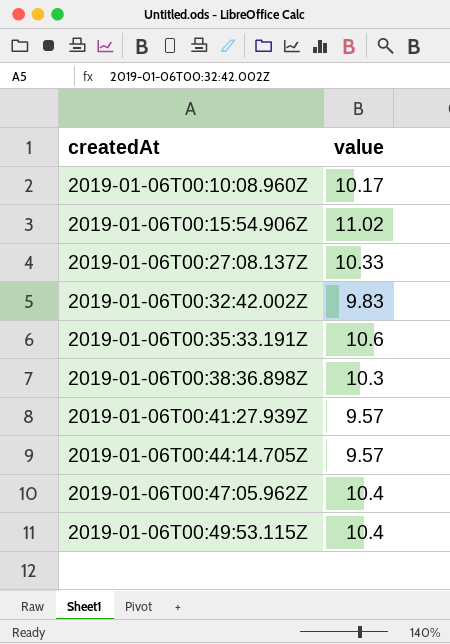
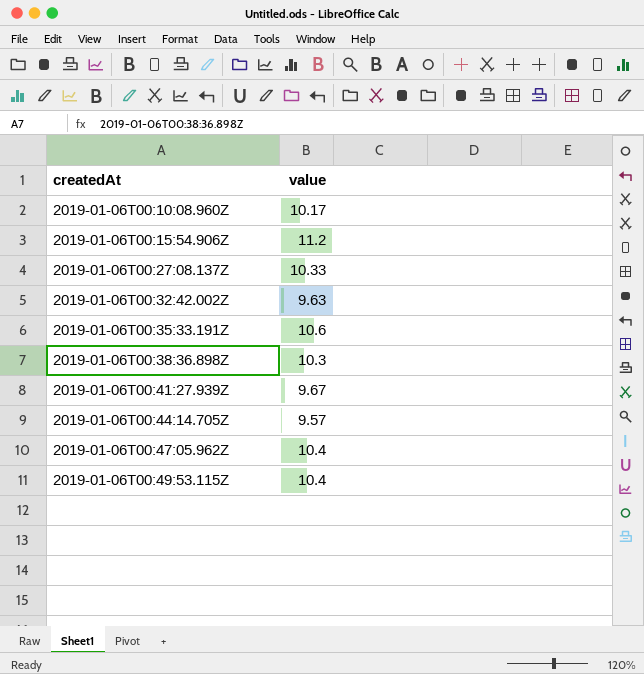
2019-01-06T00:15:54.906Z | value: 11.02 -> 11.2
2019-01-06T00:32:42.002Z | value: 9.83 -> 9.63
2019-01-06T00:41:27.939Z | value: 9.57 -> 9.67

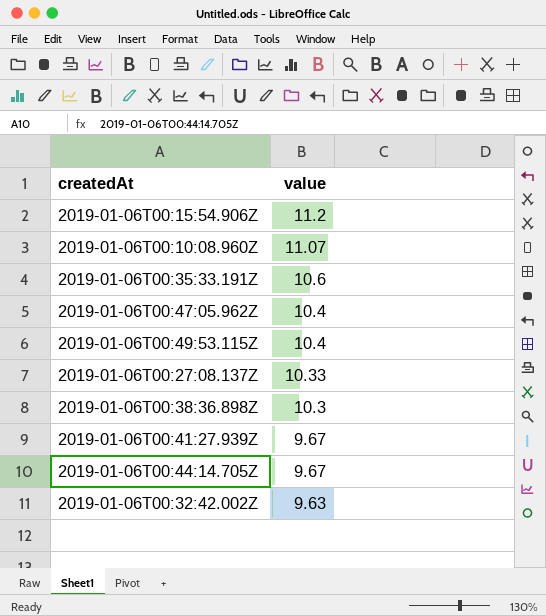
row order: createdAt ascending -> value descending
2019-01-06T00:10:08.960Z | value: 10.17 -> 11.07
2019-01-06T00:44:14.705Z | value: 9.57 -> 9.67

